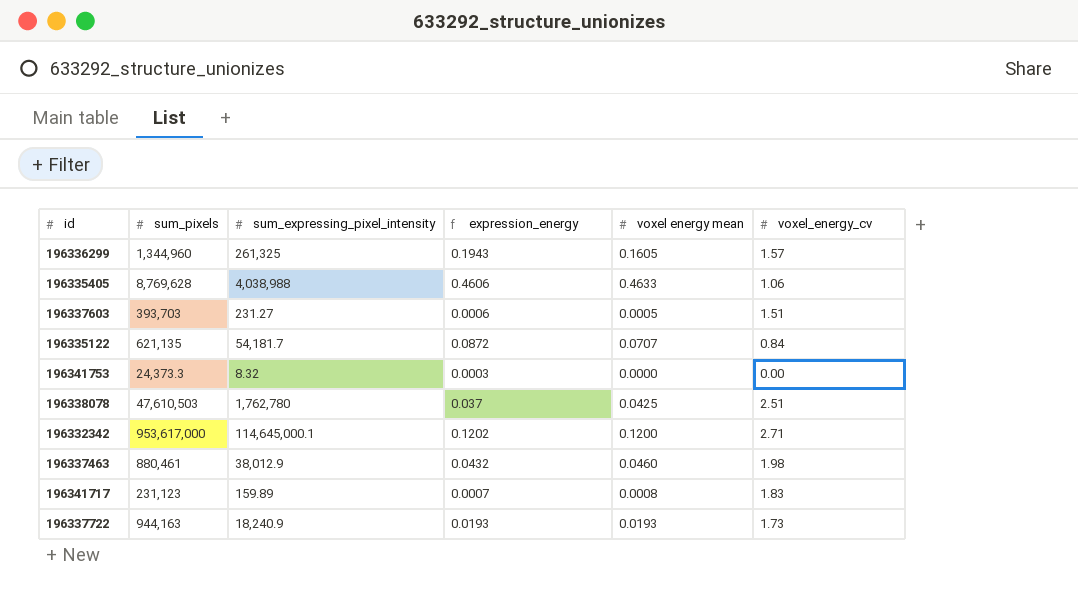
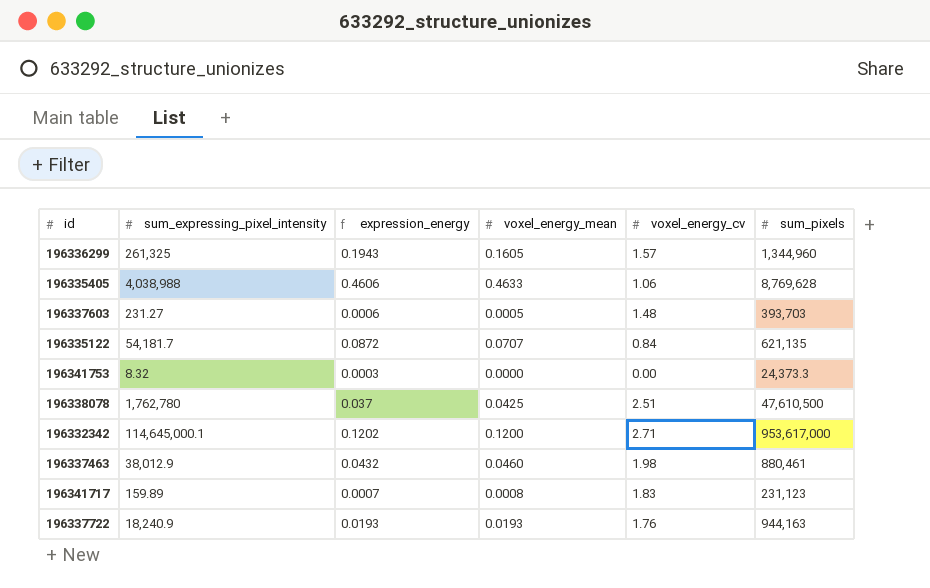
column name: voxel energy mean -> voxel_energy_mean
column sum_pixels | position: 2 -> 6
196337603 | voxel_energy_cv: 1.51 -> 1.48
196338078 | sum_pixels: 47,610,503 -> 47,610,500
196337722 | voxel_energy_cv: 1.73 -> 1.76

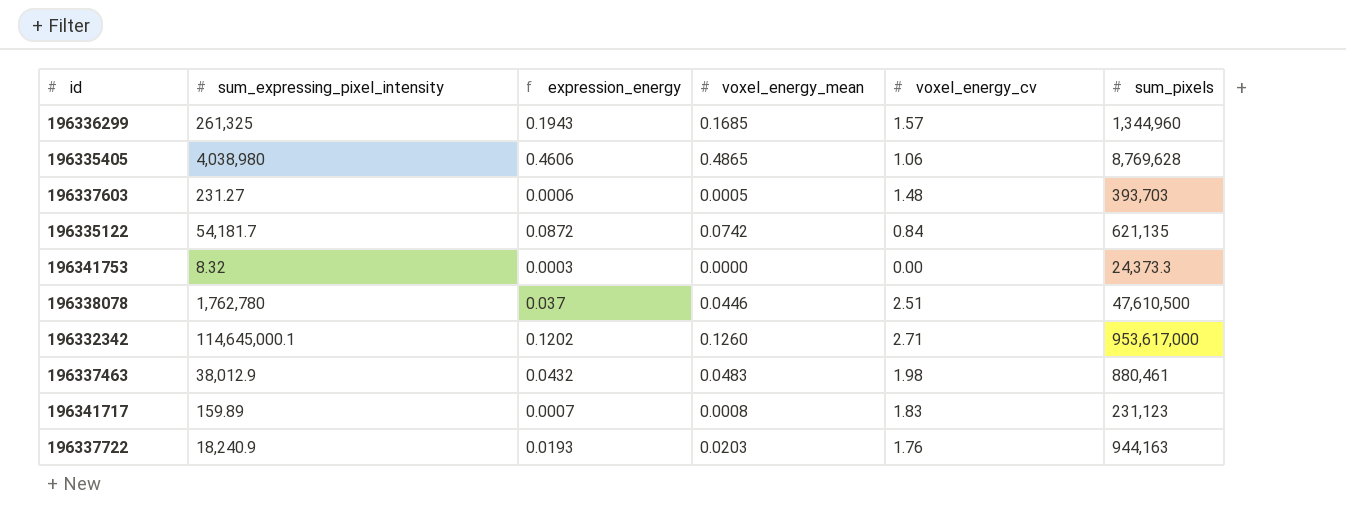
196336299 | voxel_energy_mean: 0.1605 -> 0.1685
196335405 | sum_expressing_pixel_intensity: 4,038,988 -> 4,038,980
196335405 | voxel_energy_mean: 0.4633 -> 0.4865
196335122 | voxel_energy_mean: 0.0707 -> 0.0742
196338078 | voxel_energy_mean: 0.0425 -> 0.0446
196332342 | voxel_energy_mean: 0.1200 -> 0.1260
196337463 | voxel_energy_mean: 0.0460 -> 0.0483
196337722 | voxel_energy_mean: 0.0193 -> 0.0203

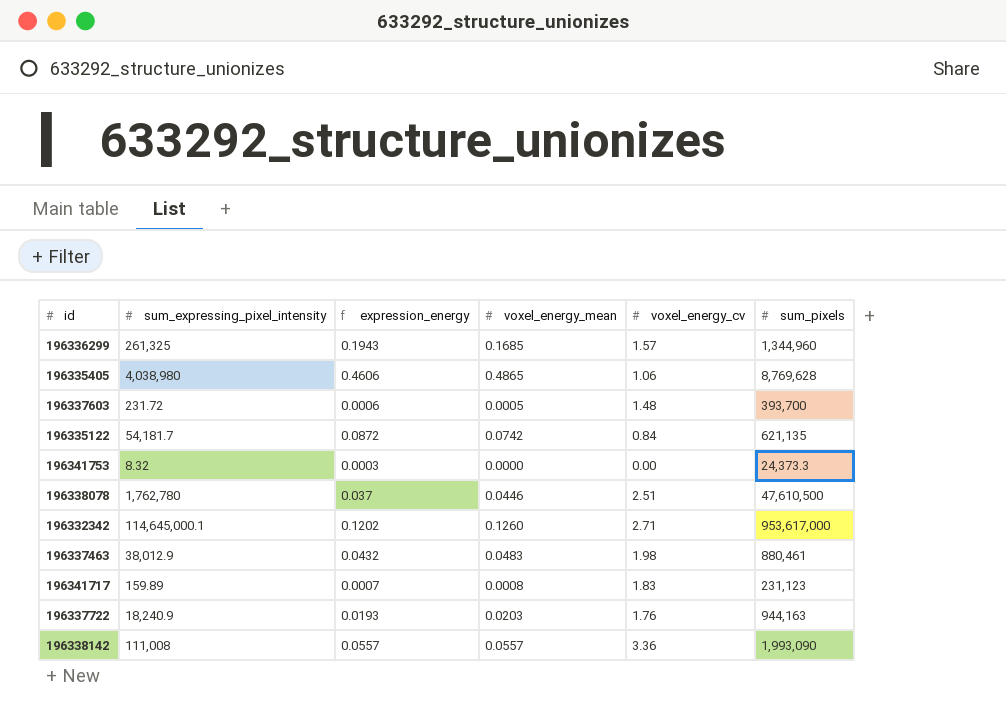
196337603 | sum_expressing_pixel_intensity: 231.27 -> 231.72
196337603 | sum_pixels: 393,703 -> 393,700
row 196338142: none -> 111,008 | 0.0557 | 0.0557 | 3.36 | 1,993,090

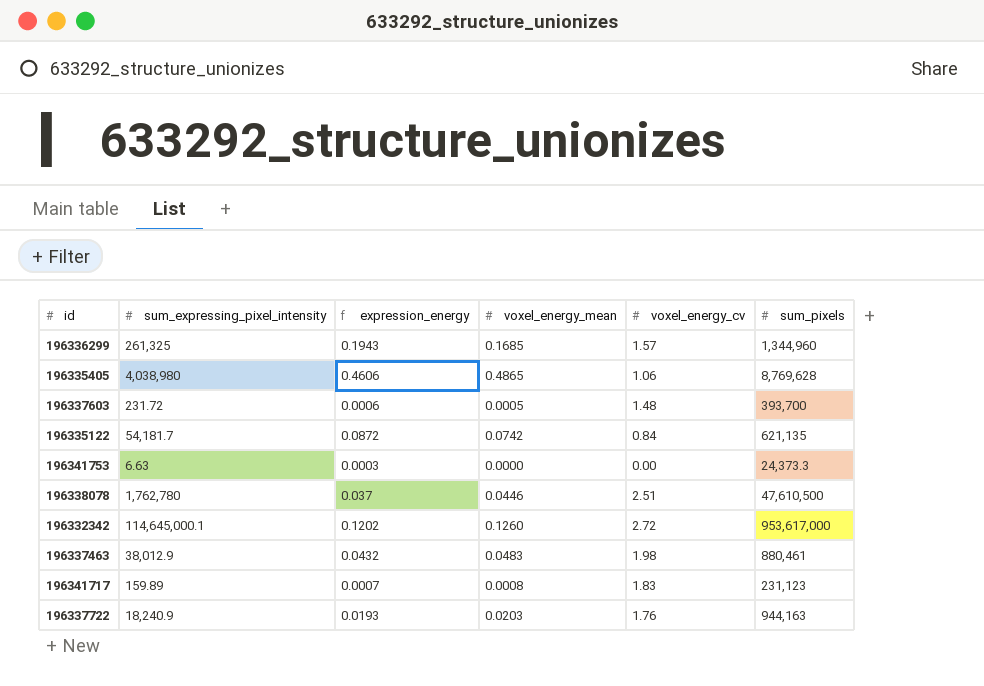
row 196338142: 111,008 | 0.0557 | 0.0557 | 3.36 | 1,993,090 -> none
196341753 | sum_expressing_pixel_intensity: 8.32 -> 6.63
196332342 | voxel_energy_cv: 2.71 -> 2.72

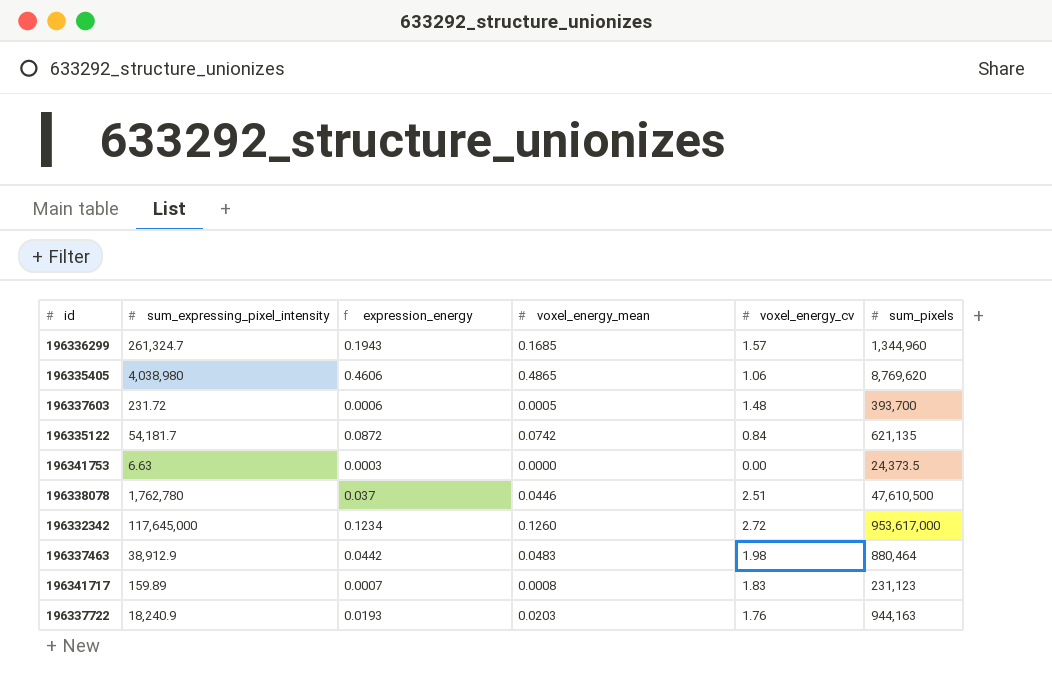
196336299 | sum_expressing_pixel_intensity: 261,325 -> 261,324.7
196335405 | sum_pixels: 8,769,628 -> 8,769,620
196341753 | sum_pixels: 24,373.3 -> 24,373.5
196332342 | sum_expressing_pixel_intensity: 114,645,000.1 -> 117,645,000
196332342 | expression_energy: 0.1202 -> 0.1234
196337463 | sum_expressing_pixel_intensity: 38,012.9 -> 38,912.9
196337463 | expression_energy: 0.0432 -> 0.0442
196337463 | sum_pixels: 880,461 -> 880,464

